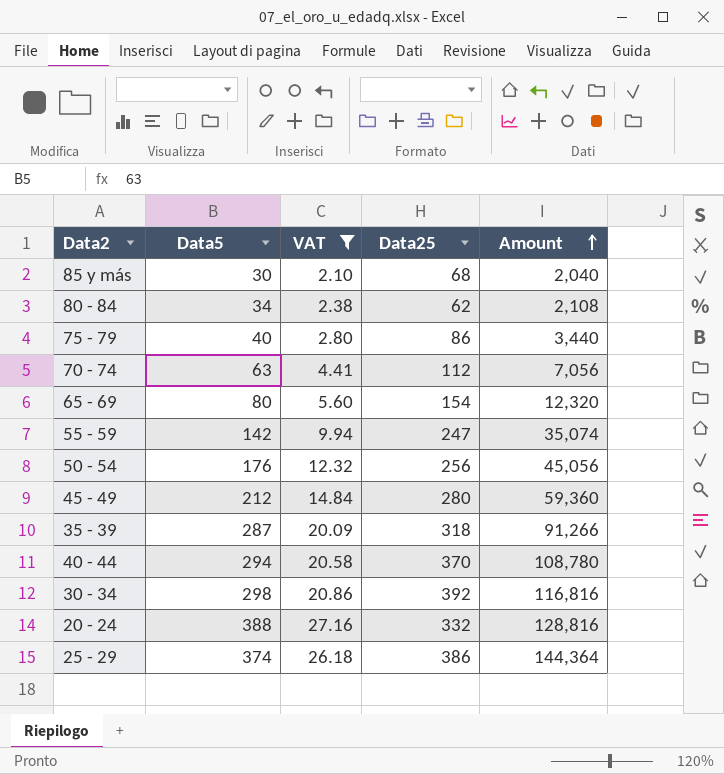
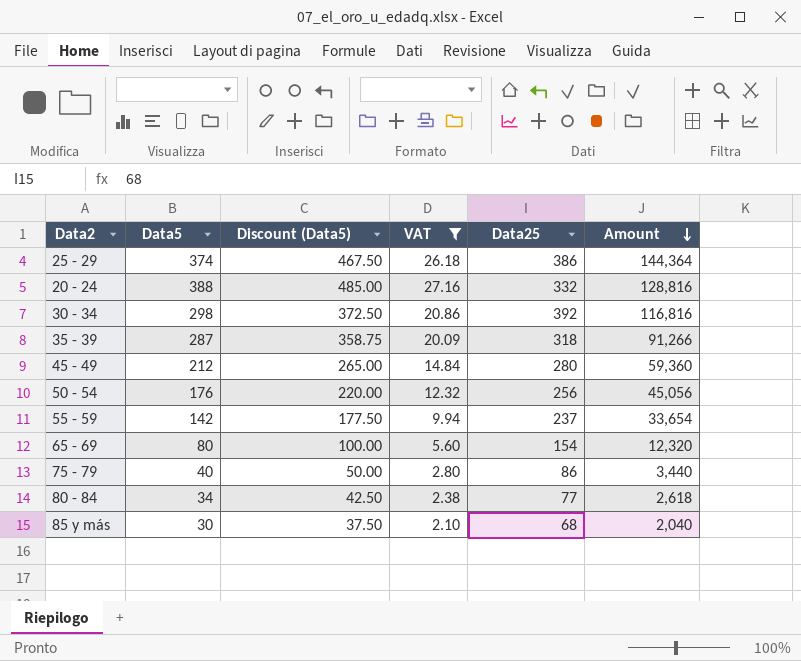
row order: Amount ascending -> Amount descending
column Discount (Data5) | formula: none -> [Data5] * 1.25
row 70 - 74: 63 | 4.41 | 112 | 7,056 -> none
row 40 - 44: 294 | 20.58 | 370 | 108,780 -> none
55 - 59 | Data25: 247 -> 237
55 - 59 | Amount: 35,074 -> 33,654
80 - 84 | Data25: 62 -> 77
80 - 84 | Amount: 2,108 -> 2,618

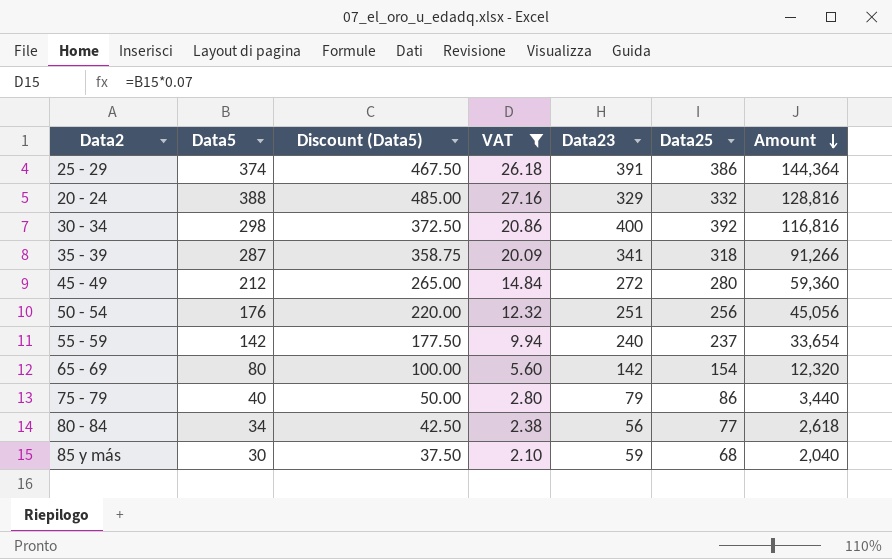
column Data23 | position: none -> 5

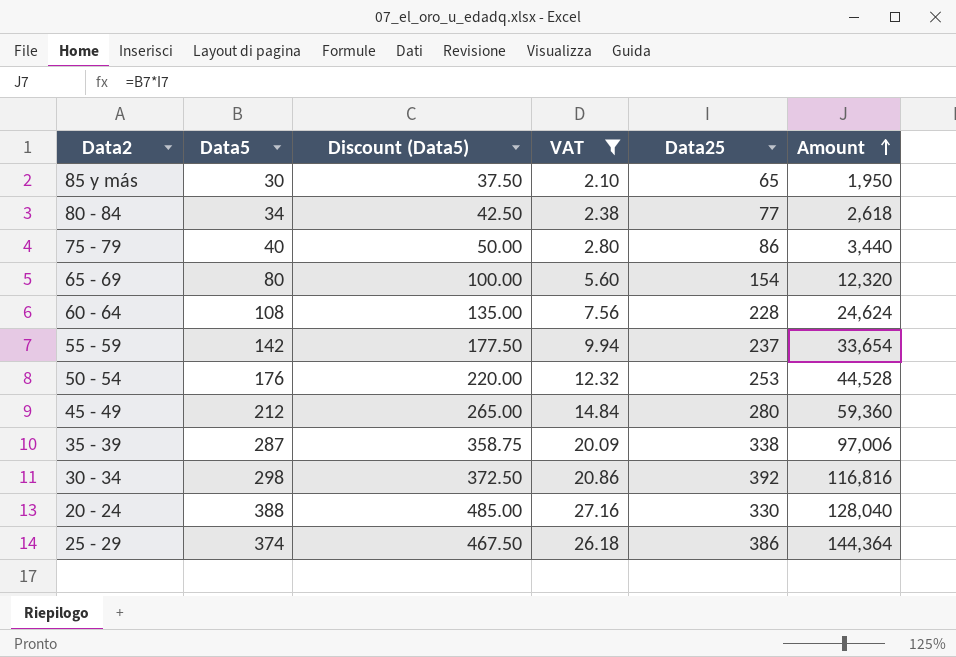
row order: Amount descending -> Amount ascending
column Data23 | position: 5 -> none
85 y más | Data25: 68 -> 65
85 y más | Amount: 2,040 -> 1,950
row 60 - 64: none -> 108 | 135.00 | 7.56 | 228 | 24,624
50 - 54 | Data25: 256 -> 253
50 - 54 | Amount: 45,056 -> 44,528
35 - 39 | Data25: 318 -> 338
35 - 39 | Amount: 91,266 -> 97,006
20 - 24 | Data25: 332 -> 330
20 - 24 | Amount: 128,816 -> 128,040

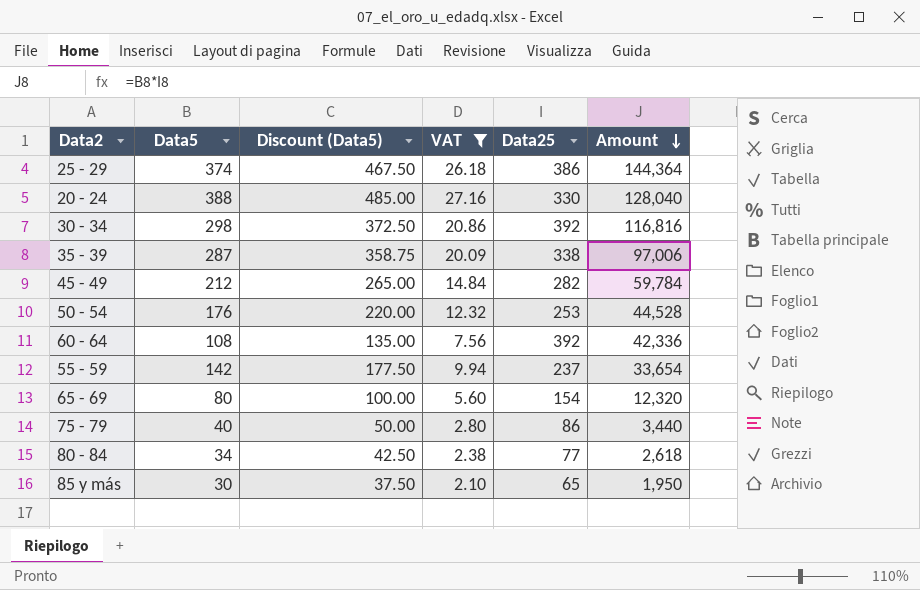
row order: Amount ascending -> Amount descending
45 - 49 | Data25: 280 -> 282
45 - 49 | Amount: 59,360 -> 59,784
60 - 64 | Data25: 228 -> 392
60 - 64 | Amount: 24,624 -> 42,336

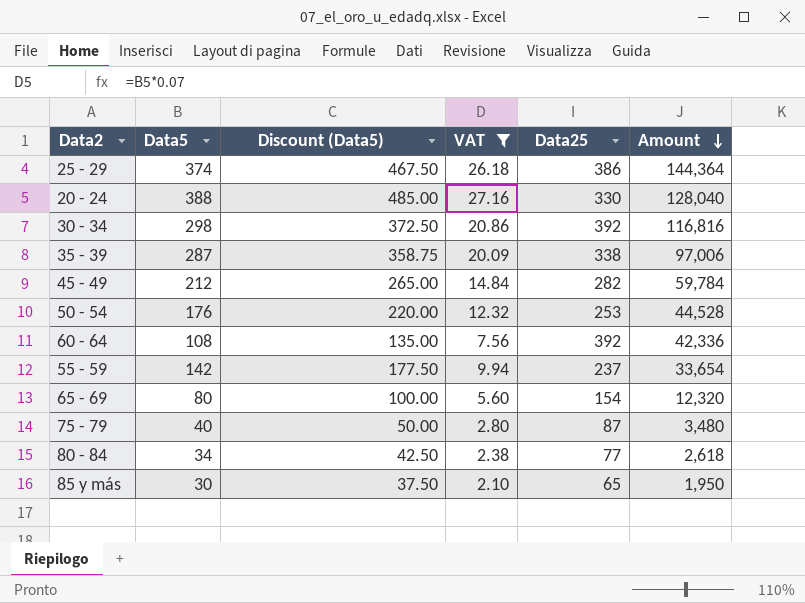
75 - 79 | Data25: 86 -> 87
75 - 79 | Amount: 3,440 -> 3,480

